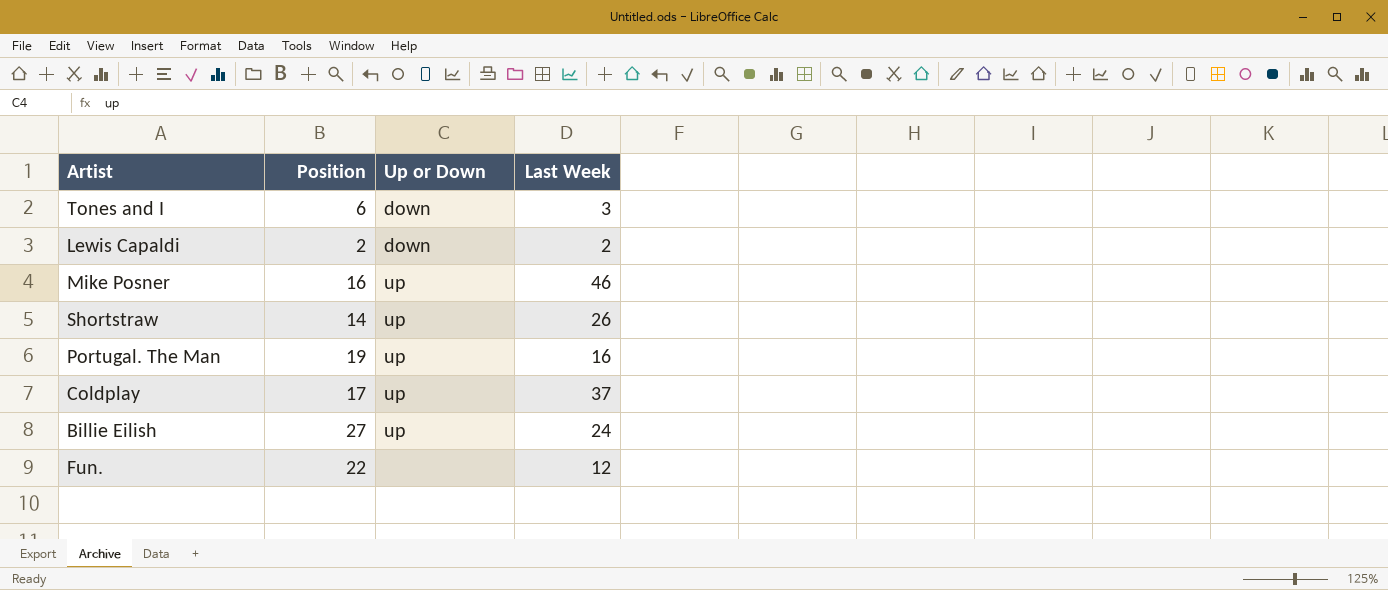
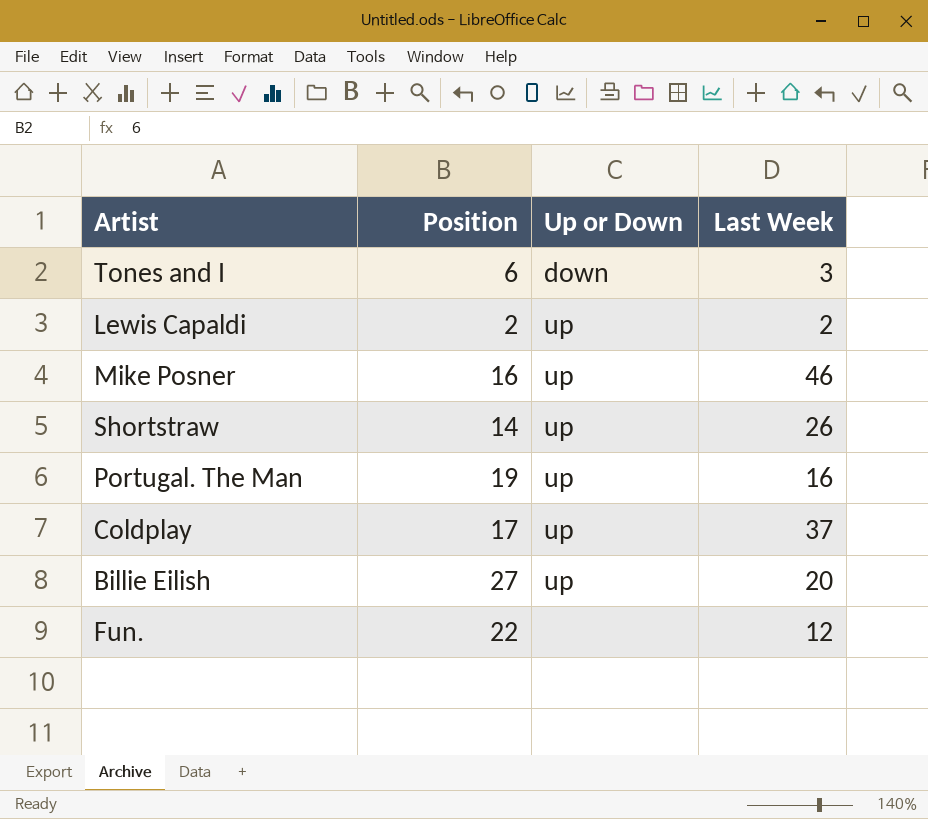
Lewis Capaldi | Up or Down: down -> up
Billie Eilish | Last Week: 24 -> 20

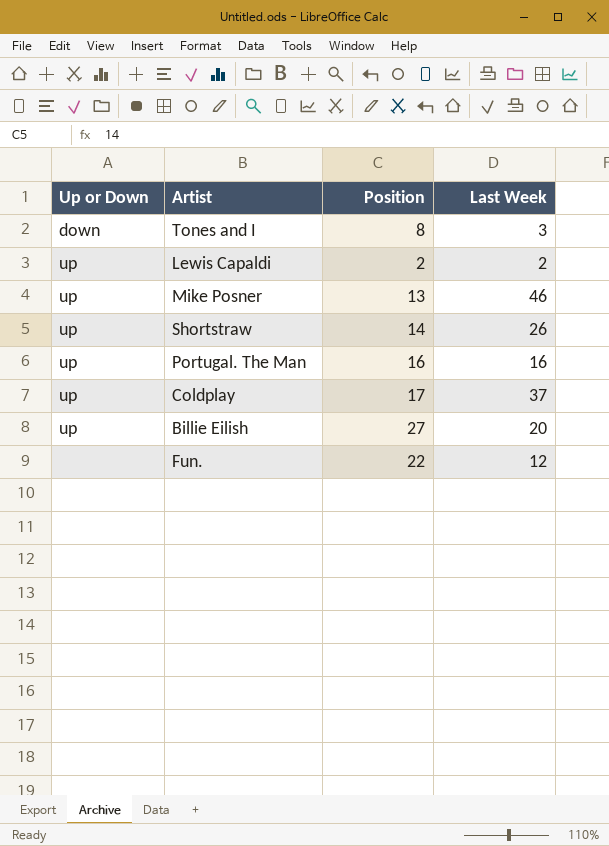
column Up or Down | position: 3 -> 1
Tones and I | Position: 6 -> 8
Mike Posner | Position: 16 -> 13
Portugal. The Man | Position: 19 -> 16

